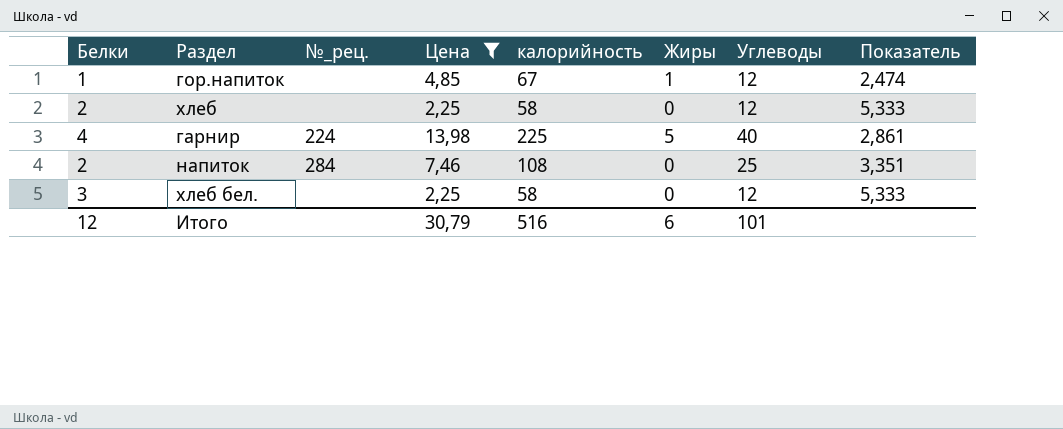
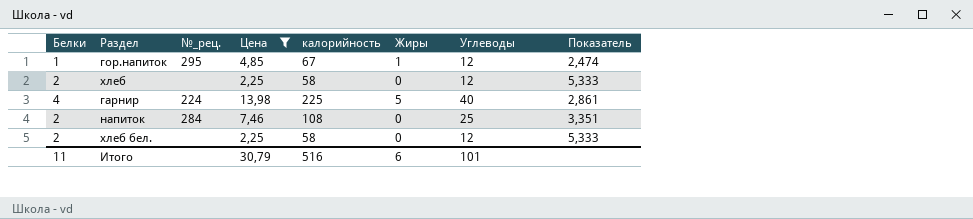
гор.напиток | №_рец.: none -> 295
хлеб бел. | Белки: 3 -> 2
Итого | Белки: 12 -> 11

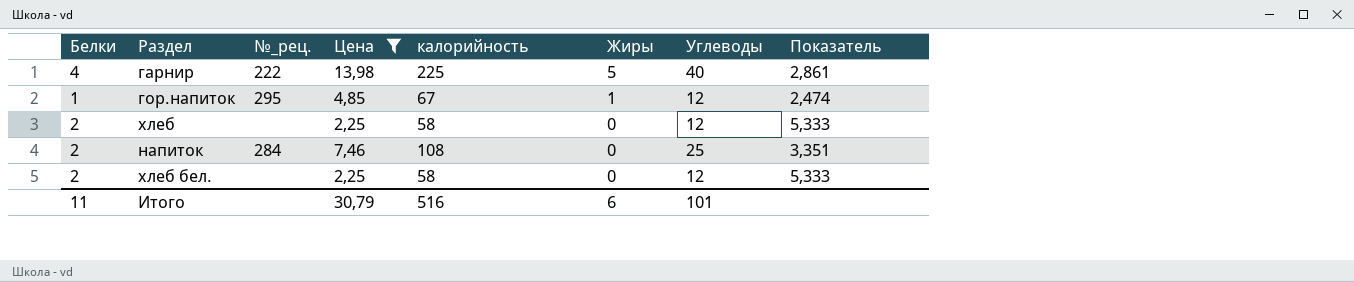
row order: none -> Жиры descending
гарнир | №_рец.: 224 -> 222

